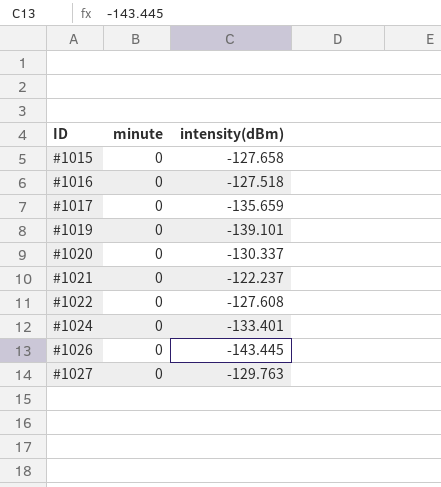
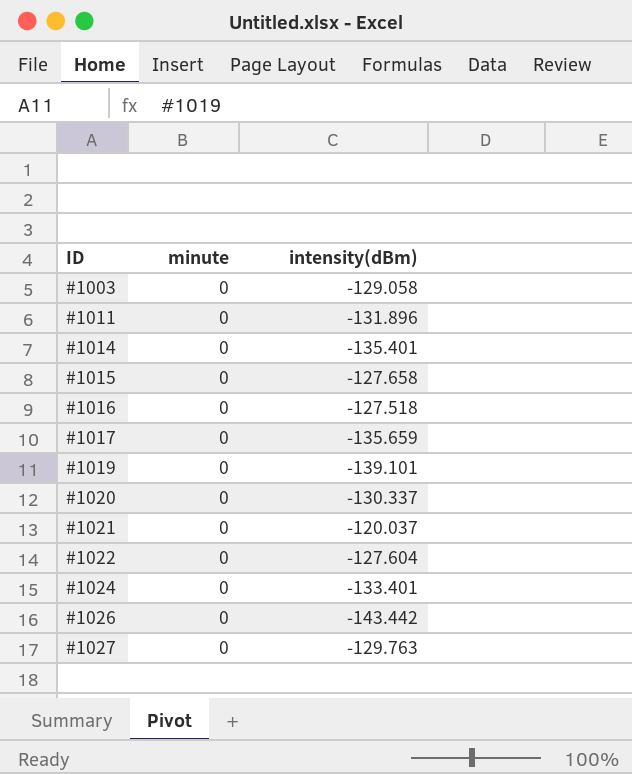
row #1003: none -> 0 | -129.058
row #1011: none -> 0 | -131.896
row #1014: none -> 0 | -135.401
#1021 | intensity(dBm): -122.237 -> -120.037
#1022 | intensity(dBm): -127.608 -> -127.604
#1026 | intensity(dBm): -143.445 -> -143.442

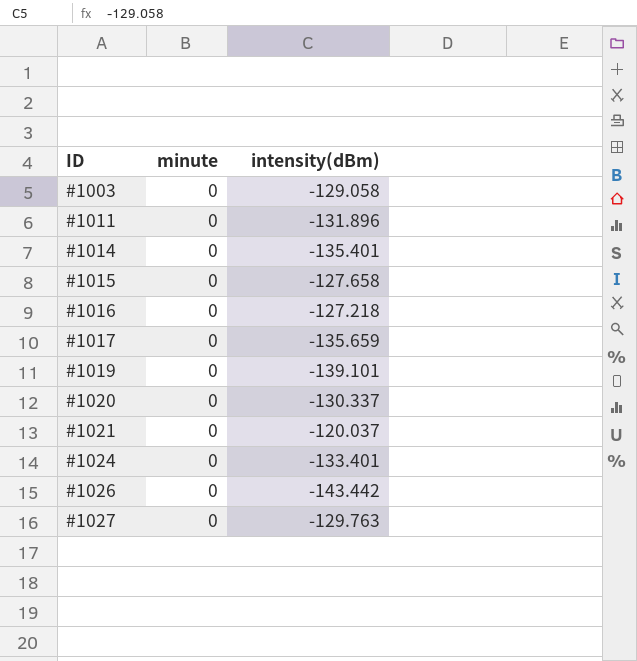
row #1022: 0 | -127.604 -> none
#1016 | intensity(dBm): -127.518 -> -127.218

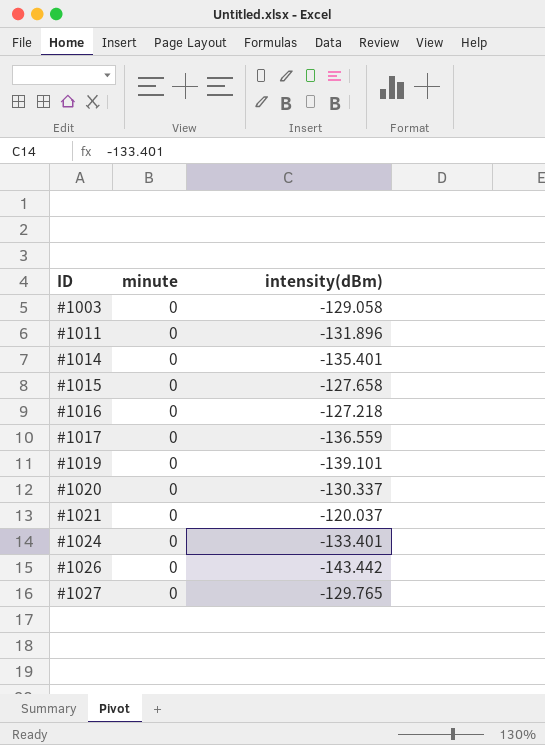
#1017 | intensity(dBm): -135.659 -> -136.559
#1027 | intensity(dBm): -129.763 -> -129.765

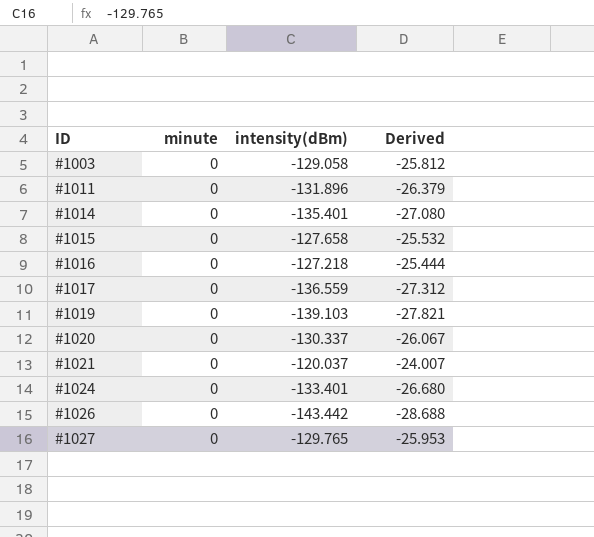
column Derived | formula: none -> [intensity(dBm)] * 0.2
#1019 | intensity(dBm): -139.101 -> -139.103

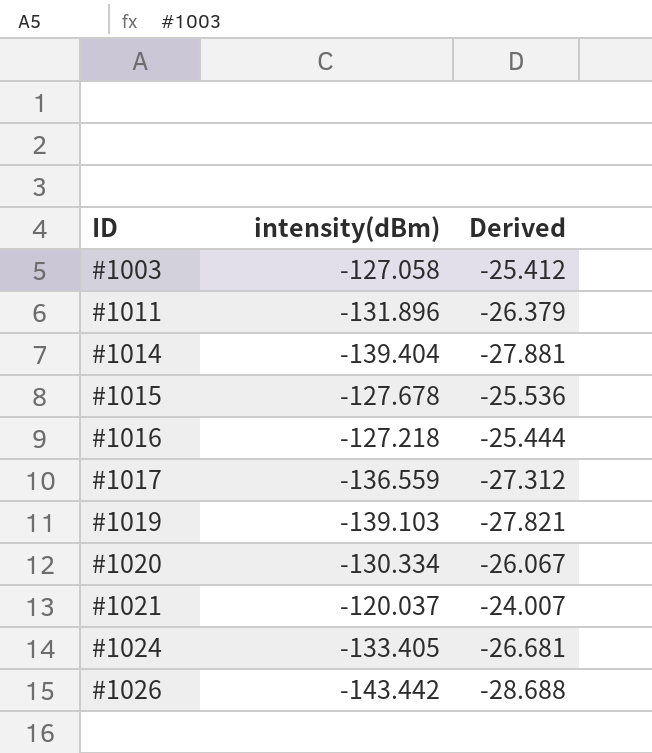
column minute | position: 2 -> none
row #1027: 0 | -129.765 | -25.953 -> none
#1003 | intensity(dBm): -129.058 -> -127.058
#1003 | Derived: -25.812 -> -25.412
#1014 | intensity(dBm): -135.401 -> -139.404
#1014 | Derived: -27.080 -> -27.881
#1015 | intensity(dBm): -127.658 -> -127.678
#1015 | Derived: -25.532 -> -25.536
#1020 | intensity(dBm): -130.337 -> -130.334
#1024 | intensity(dBm): -133.401 -> -133.405
#1024 | Derived: -26.680 -> -26.681

